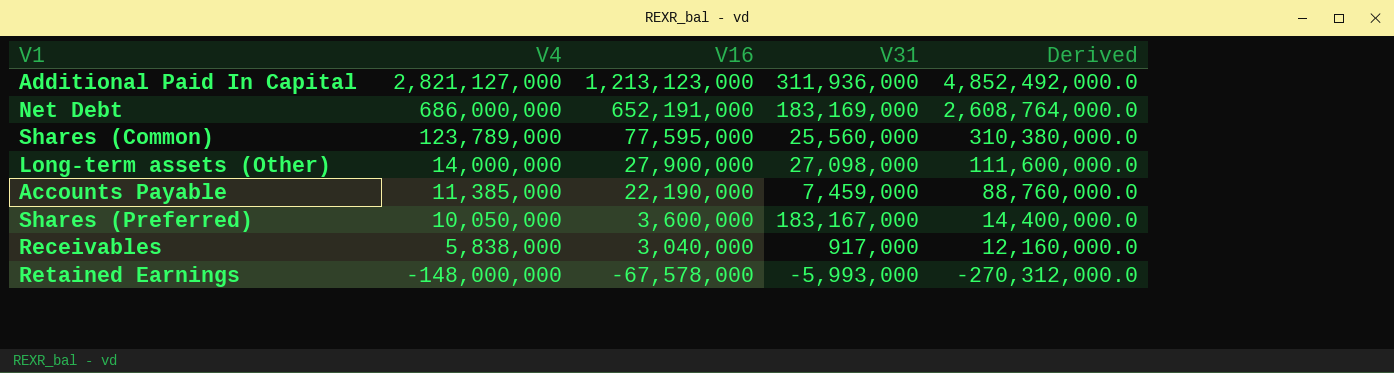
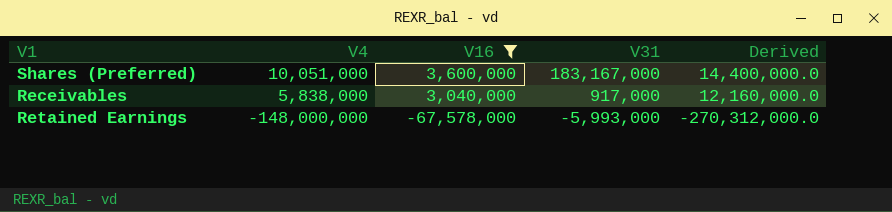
filter: none -> V16 <= 3,600,000
Shares (Preferred) | V4: 10,050,000 -> 10,051,000

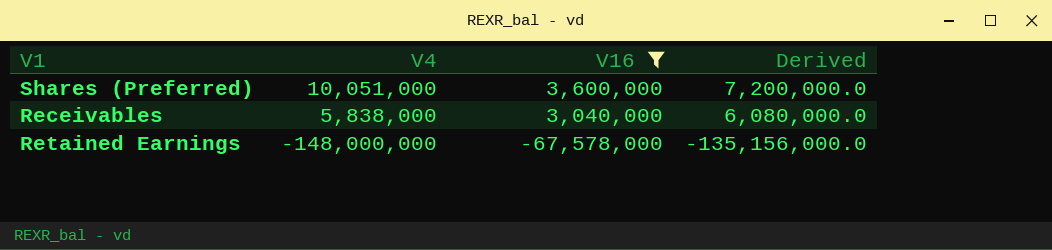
column V31 | position: 4 -> none
column Derived | formula: [V16] * 4 -> [V16] * 2

